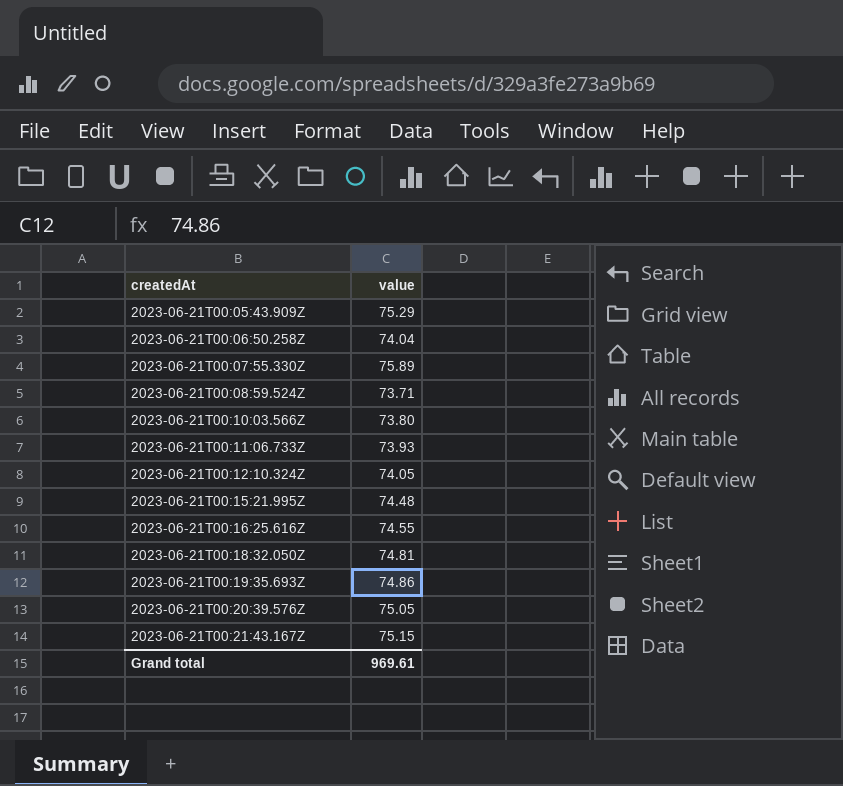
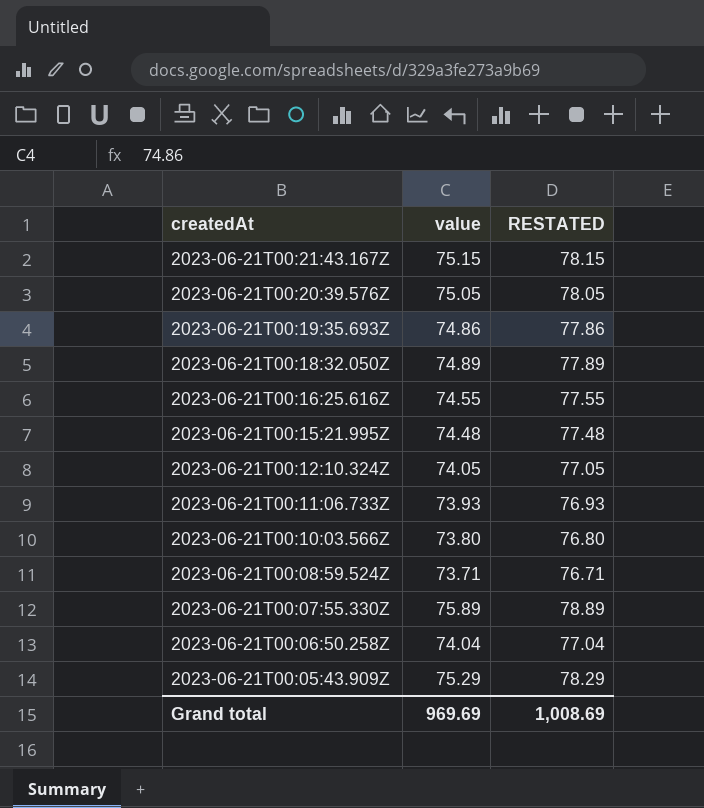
row order: createdAt ascending -> createdAt descending
column RESTATED | formula: none -> [value] + 3
2023-06-21T00:18:32.050Z | value: 74.81 -> 74.89
Grand total | value: 969.61 -> 969.69

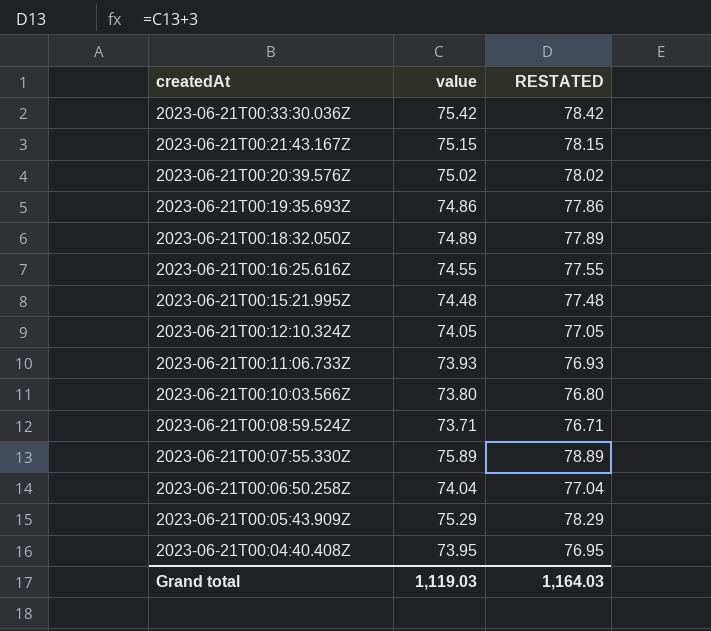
row 2023-06-21T00:33:30.036Z: none -> 75.42 | 78.42
2023-06-21T00:20:39.576Z | value: 75.05 -> 75.02
2023-06-21T00:20:39.576Z | RESTATED: 78.05 -> 78.02
row 2023-06-21T00:04:40.408Z: none -> 73.95 | 76.95
Grand total | value: 969.69 -> 1,119.03
Grand total | RESTATED: 1,008.69 -> 1,164.03

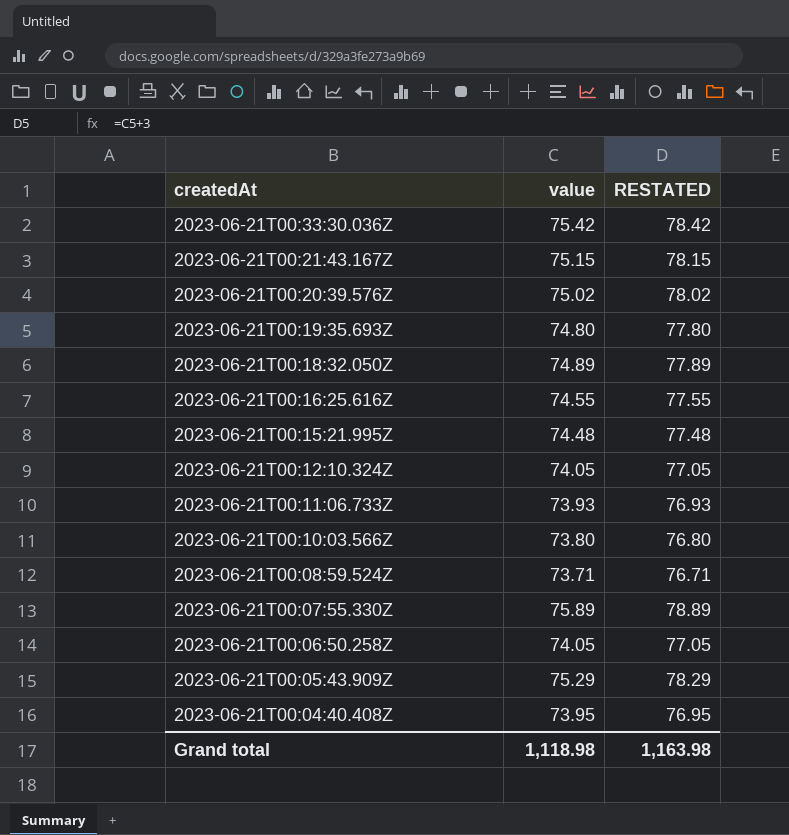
2023-06-21T00:19:35.693Z | value: 74.86 -> 74.80
2023-06-21T00:19:35.693Z | RESTATED: 77.86 -> 77.80
2023-06-21T00:06:50.258Z | value: 74.04 -> 74.05
2023-06-21T00:06:50.258Z | RESTATED: 77.04 -> 77.05
Grand total | value: 1,119.03 -> 1,118.98
Grand total | RESTATED: 1,164.03 -> 1,163.98

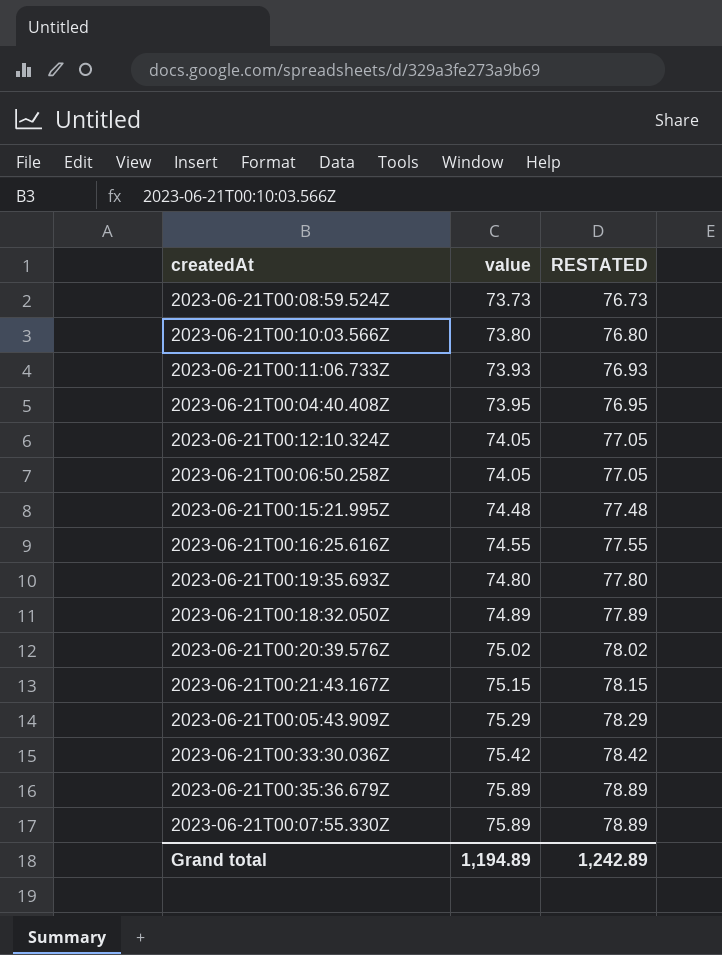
row order: createdAt descending -> value ascending
2023-06-21T00:08:59.524Z | value: 73.71 -> 73.73
2023-06-21T00:08:59.524Z | RESTATED: 76.71 -> 76.73
row 2023-06-21T00:35:36.679Z: none -> 75.89 | 78.89
Grand total | value: 1,118.98 -> 1,194.89
Grand total | RESTATED: 1,163.98 -> 1,242.89

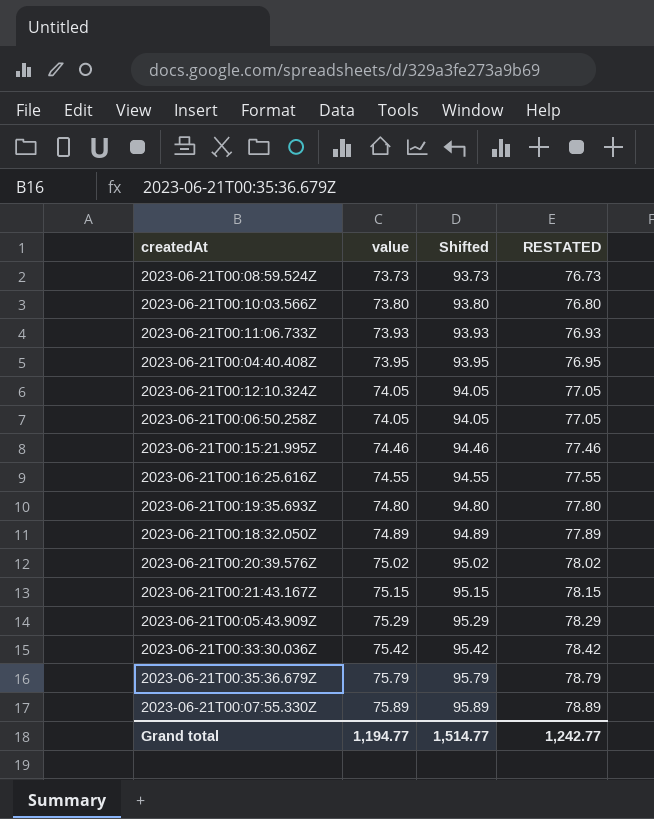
column Shifted | formula: none -> [value] + 20
2023-06-21T00:15:21.995Z | value: 74.48 -> 74.46
2023-06-21T00:15:21.995Z | RESTATED: 77.48 -> 77.46
2023-06-21T00:35:36.679Z | value: 75.89 -> 75.79
2023-06-21T00:35:36.679Z | RESTATED: 78.89 -> 78.79
Grand total | value: 1,194.89 -> 1,194.77
Grand total | RESTATED: 1,242.89 -> 1,242.77

